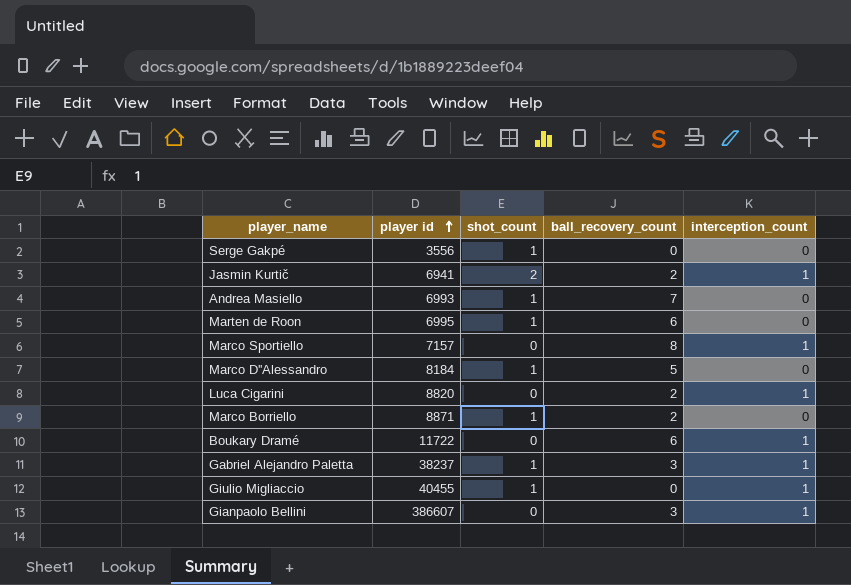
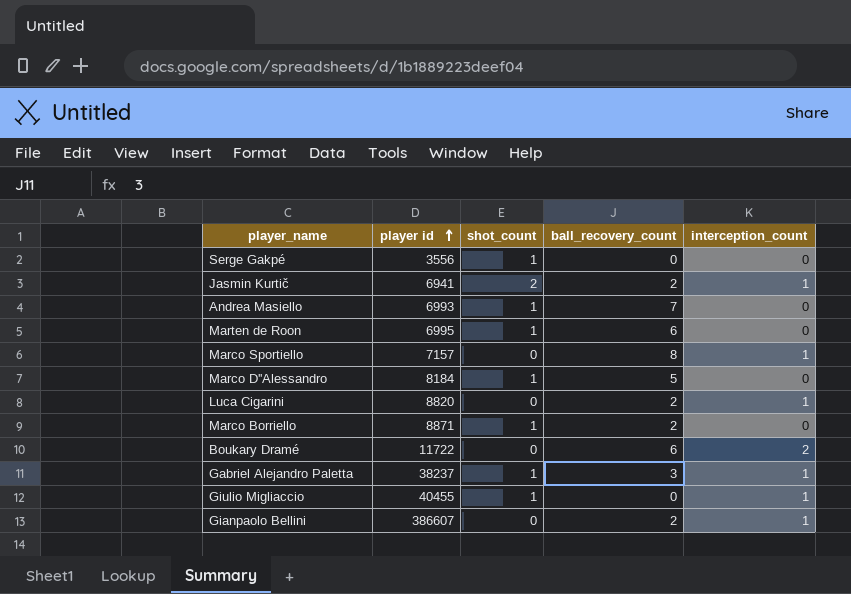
Boukary Dramé | interception_count: 1 -> 2
Gianpaolo Bellini | ball_recovery_count: 3 -> 2

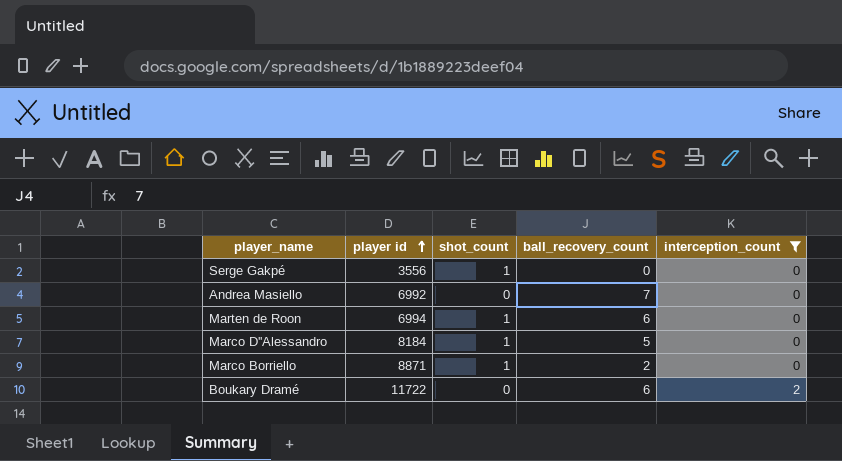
filter: none -> interception_count != 1
Andrea Masiello | player id: 6993 -> 6992
Andrea Masiello | shot_count: 1 -> 0
Marten de Roon | player id: 6995 -> 6994

